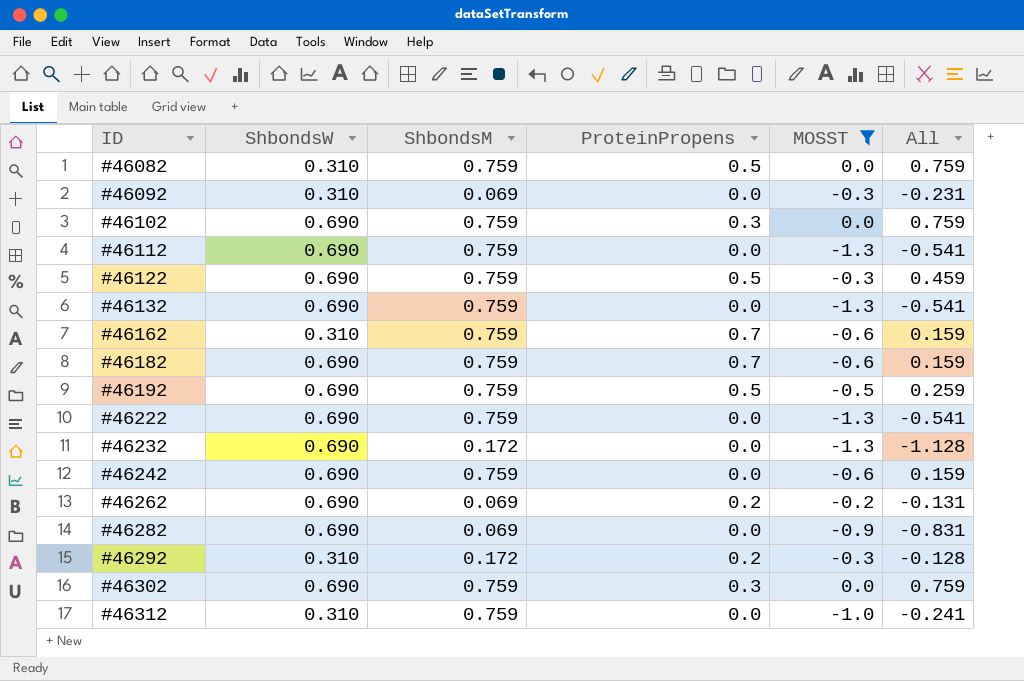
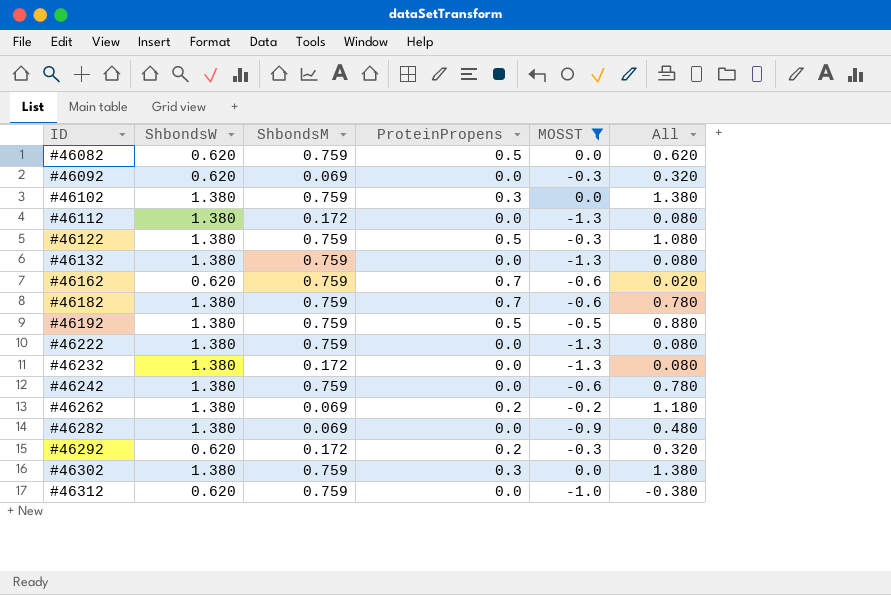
column All | formula: [ShbondsM] + [MOSST] -> [ShbondsW] + [MOSST]
#46082 | ShbondsW: 0.310 -> 0.620
#46092 | ShbondsW: 0.310 -> 0.620
#46102 | ShbondsW: 0.690 -> 1.380
#46112 | ShbondsW: 0.690 -> 1.380
#46112 | ShbondsM: 0.759 -> 0.172
#46122 | ShbondsW: 0.690 -> 1.380
#46132 | ShbondsW: 0.690 -> 1.380
#46162 | ShbondsW: 0.310 -> 0.620
#46182 | ShbondsW: 0.690 -> 1.380
#46192 | ShbondsW: 0.690 -> 1.380
#46222 | ShbondsW: 0.690 -> 1.380
#46232 | ShbondsW: 0.690 -> 1.380
#46242 | ShbondsW: 0.690 -> 1.380
#46262 | ShbondsW: 0.690 -> 1.380
#46282 | ShbondsW: 0.690 -> 1.380
#46292 | ShbondsW: 0.310 -> 0.620
#46302 | ShbondsW: 0.690 -> 1.380
#46312 | ShbondsW: 0.310 -> 0.620

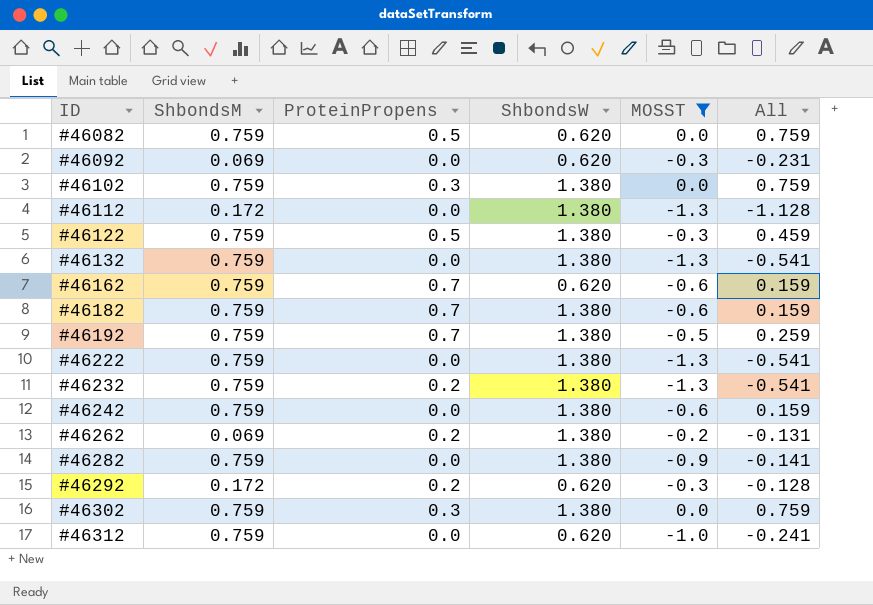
column ShbondsW | position: 2 -> 4
column All | formula: [ShbondsW] + [MOSST] -> [ShbondsM] + [MOSST]
#46192 | ProteinPropens: 0.5 -> 0.7
#46232 | ShbondsM: 0.172 -> 0.759
#46232 | ProteinPropens: 0.0 -> 0.2
#46282 | ShbondsM: 0.069 -> 0.759

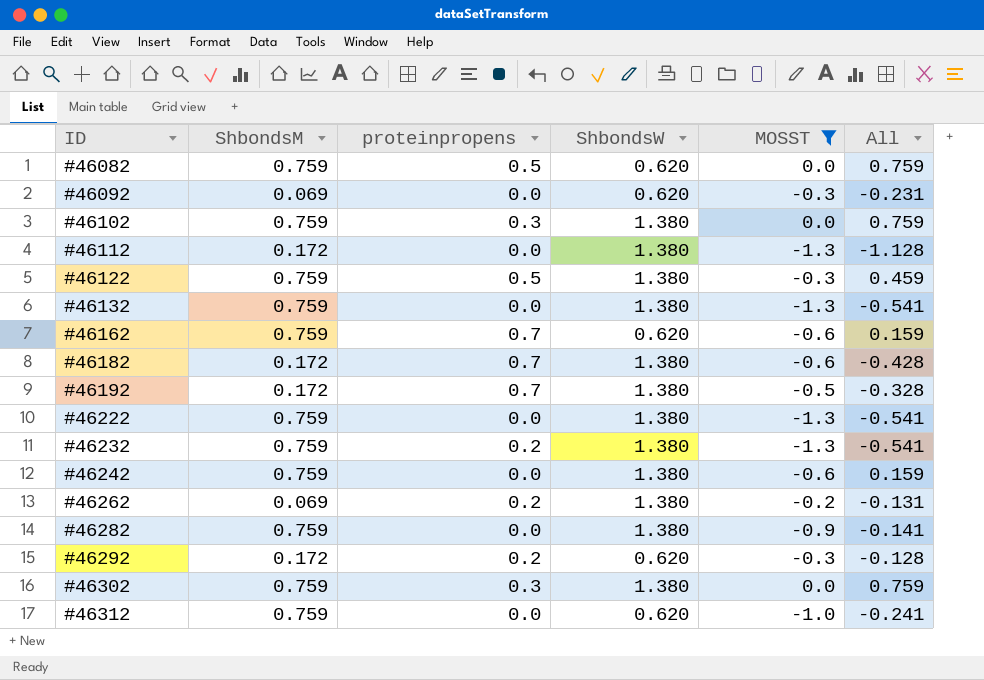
column name: ProteinPropens -> proteinpropens
#46182 | ShbondsM: 0.759 -> 0.172
#46182 | All: 0.159 -> -0.428
#46192 | ShbondsM: 0.759 -> 0.172
#46192 | All: 0.259 -> -0.328

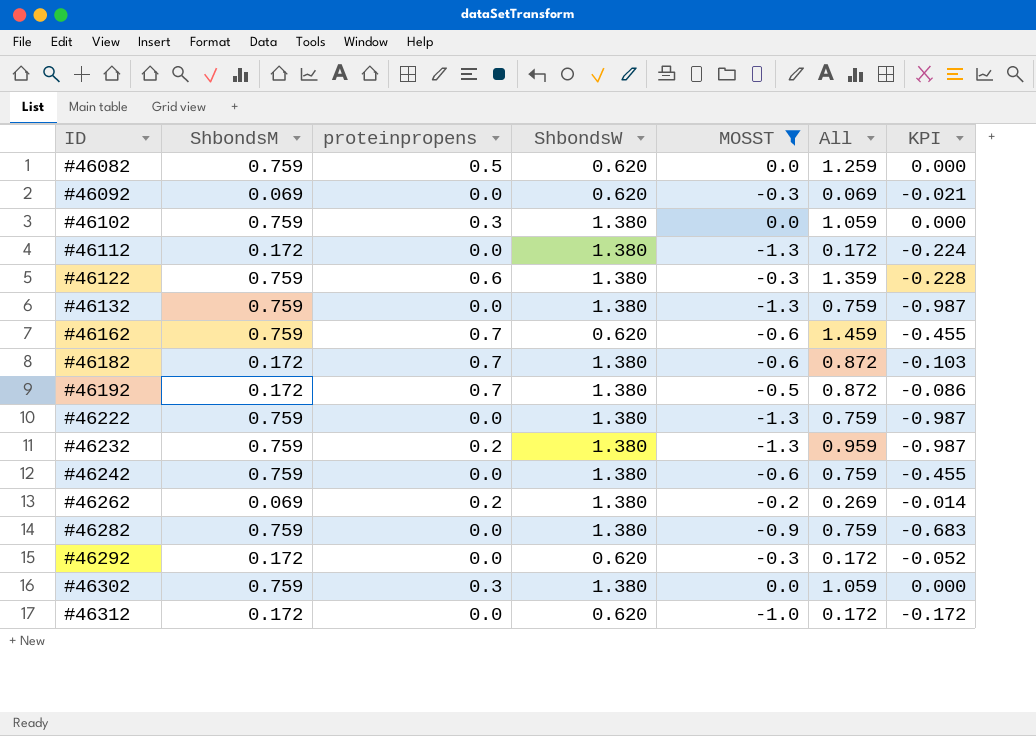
column All | formula: [ShbondsM] + [MOSST] -> [ShbondsM] + [proteinpropens]
column KPI | formula: none -> [ShbondsM] * [MOSST]
#46122 | proteinpropens: 0.5 -> 0.6
#46292 | proteinpropens: 0.2 -> 0.0
#46312 | ShbondsM: 0.759 -> 0.172

